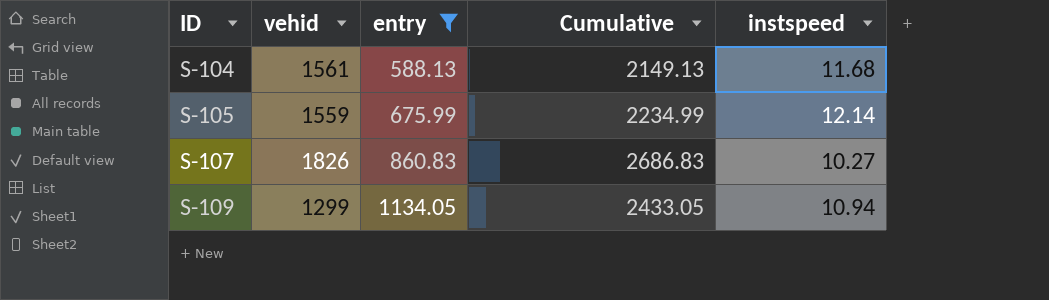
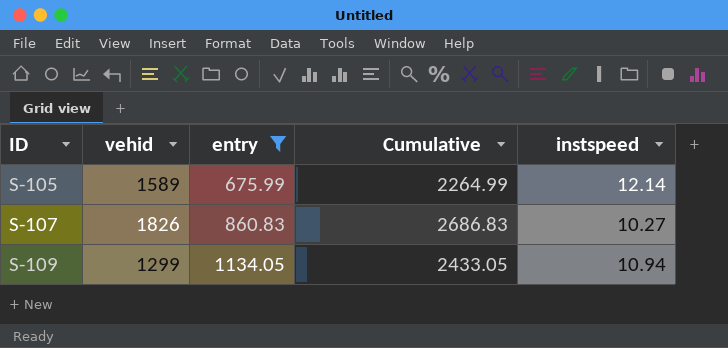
row S-104: 1561 | 588.13 | 2149.13 | 11.68 -> none
S-105 | vehid: 1559 -> 1589
S-105 | Cumulative: 2234.99 -> 2264.99

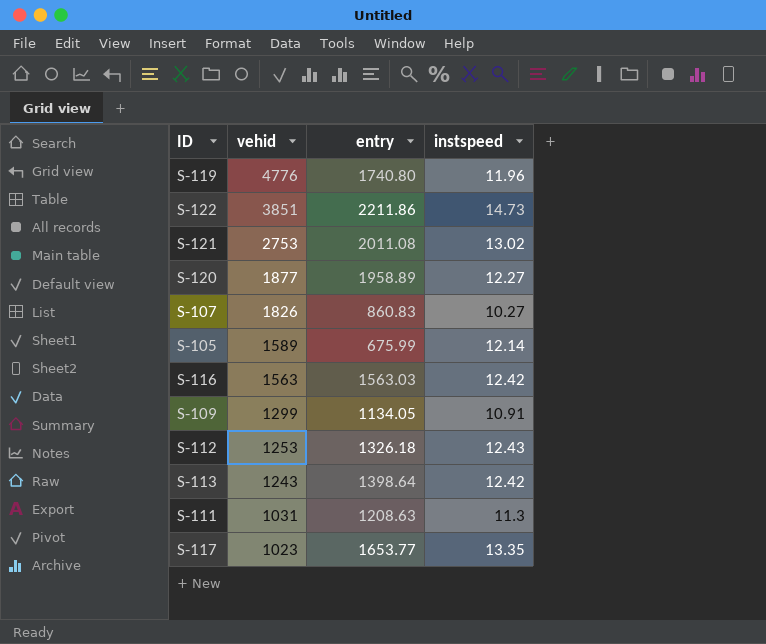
filter: entry <= 1134.05 -> none
row order: ID ascending -> vehid descending
column Cumulative | formula: [vehid] + [entry] -> none
S-109 | instspeed: 10.94 -> 10.91

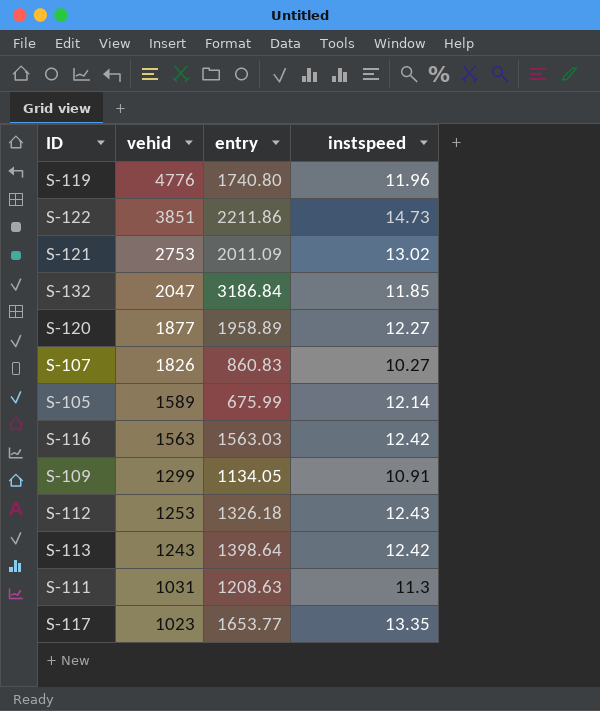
S-121 | entry: 2011.08 -> 2011.09
row S-132: none -> 2047 | 3186.84 | 11.85

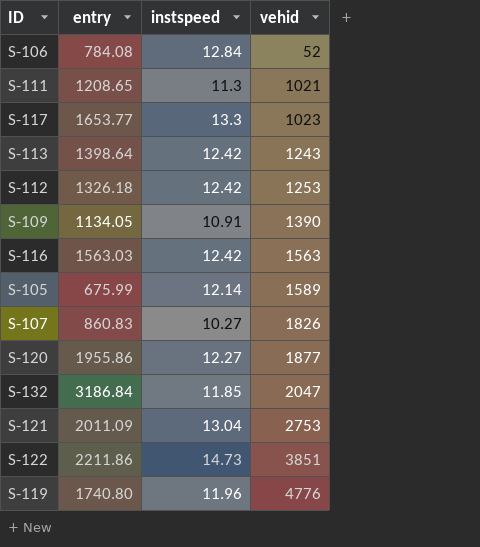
row order: vehid descending -> vehid ascending
column vehid | position: 2 -> 4
row S-106: none -> 784.08 | 12.84 | 52
S-111 | entry: 1208.63 -> 1208.65
S-111 | vehid: 1031 -> 1021
S-117 | instspeed: 13.35 -> 13.3
S-112 | instspeed: 12.43 -> 12.42
S-109 | vehid: 1299 -> 1390
S-120 | entry: 1958.89 -> 1955.86
S-121 | instspeed: 13.02 -> 13.04

